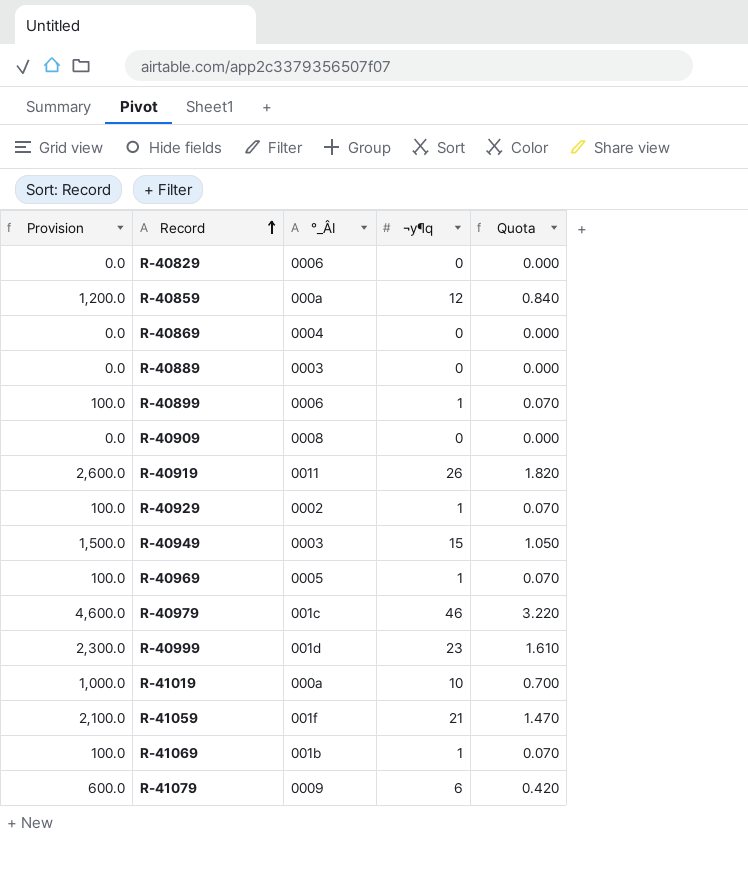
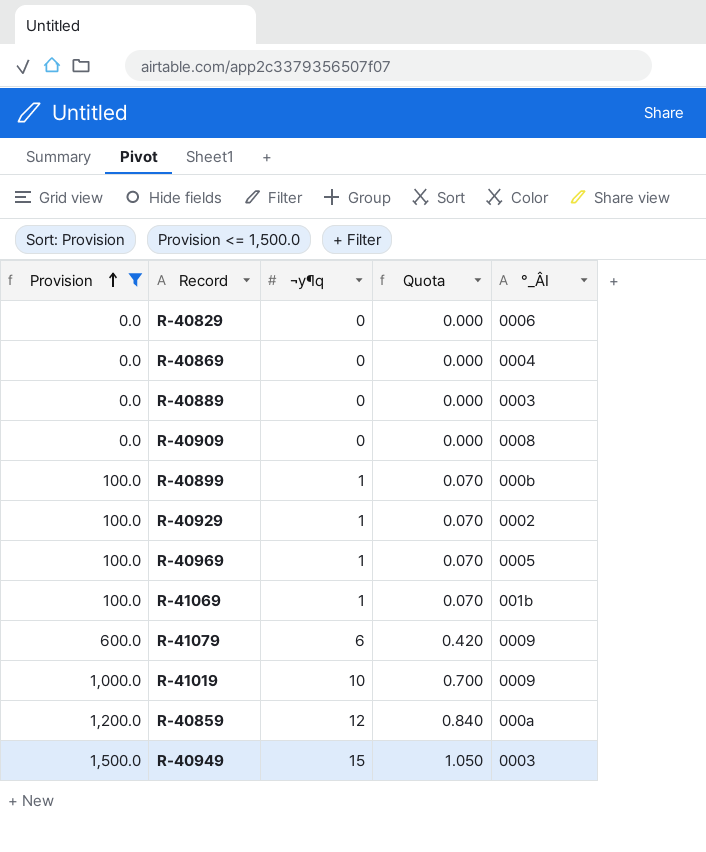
filter: none -> Provision <= 1,500.0
row order: Record ascending -> Provision ascending
column °_ÂI | position: 3 -> 5
R-40899 | °_ÂI: 0006 -> 000b
R-41019 | °_ÂI: 000a -> 0009

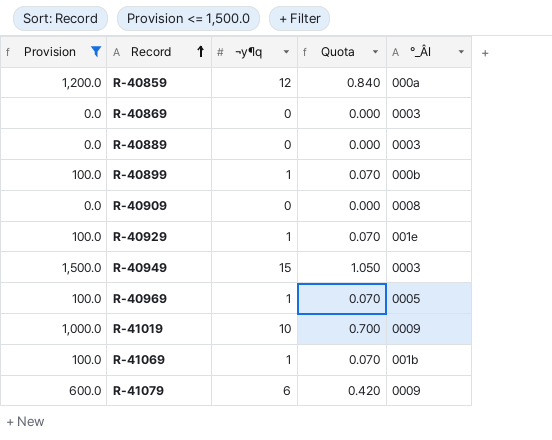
row order: Provision ascending -> Record ascending
row R-40829: 0.0 | 0 | 0.000 | 0006 -> none
R-40869 | °_ÂI: 0004 -> 0003
R-40929 | °_ÂI: 0002 -> 001e

